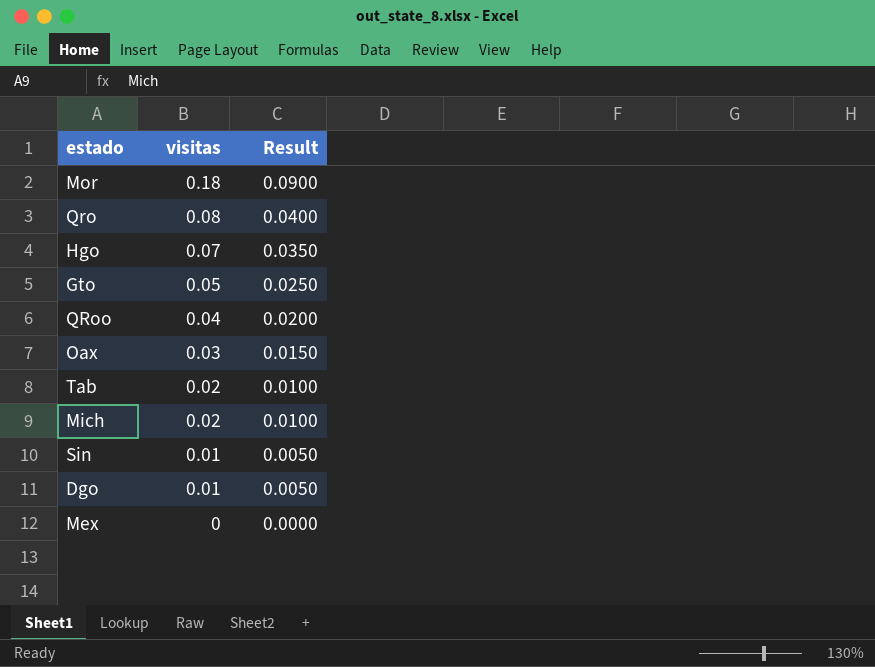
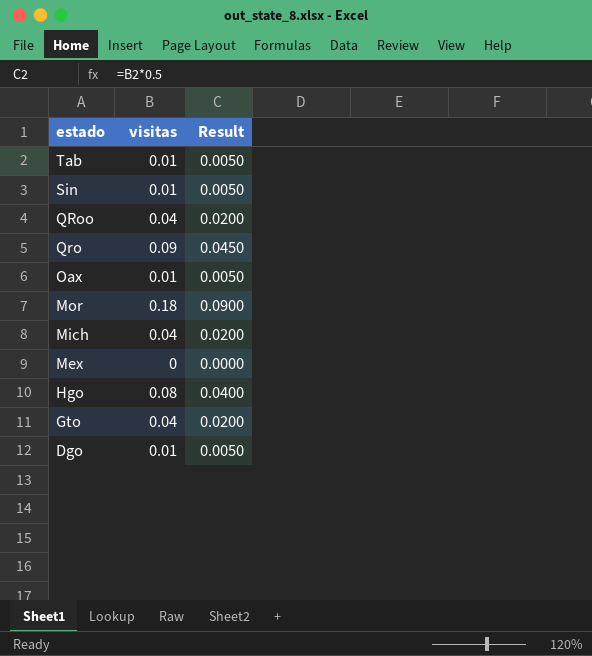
row order: visitas descending -> estado descending
Tab | visitas: 0.02 -> 0.01
Tab | Result: 0.0100 -> 0.0050
Qro | visitas: 0.08 -> 0.09
Qro | Result: 0.0400 -> 0.0450
Oax | visitas: 0.03 -> 0.01
Oax | Result: 0.0150 -> 0.0050
Mich | visitas: 0.02 -> 0.04
Mich | Result: 0.0100 -> 0.0200
Hgo | visitas: 0.07 -> 0.08
Hgo | Result: 0.0350 -> 0.0400
Gto | visitas: 0.05 -> 0.04
Gto | Result: 0.0250 -> 0.0200

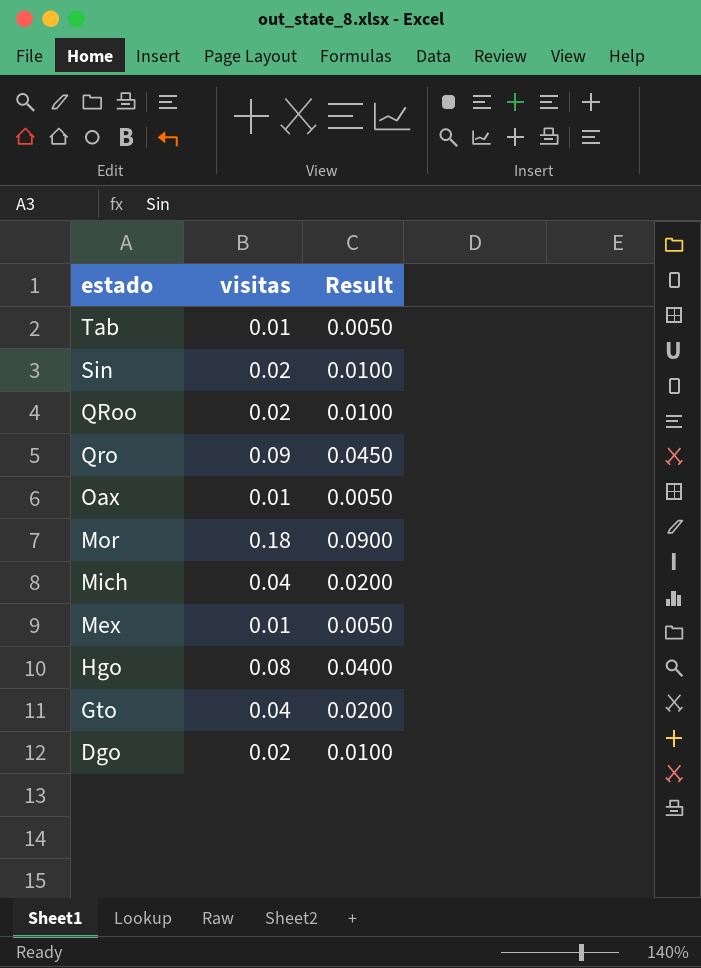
Sin | visitas: 0.01 -> 0.02
Sin | Result: 0.0050 -> 0.0100
QRoo | visitas: 0.04 -> 0.02
QRoo | Result: 0.0200 -> 0.0100
Mex | visitas: 0 -> 0.01
Mex | Result: 0.0000 -> 0.0050
Dgo | visitas: 0.01 -> 0.02
Dgo | Result: 0.0050 -> 0.0100

